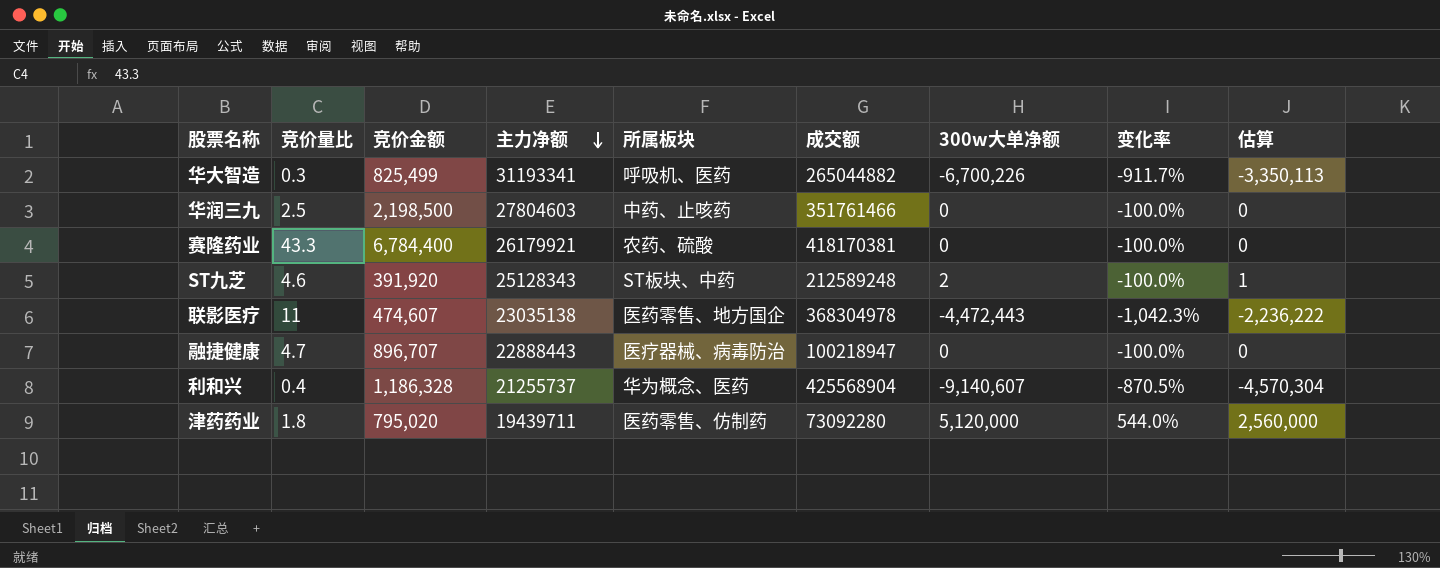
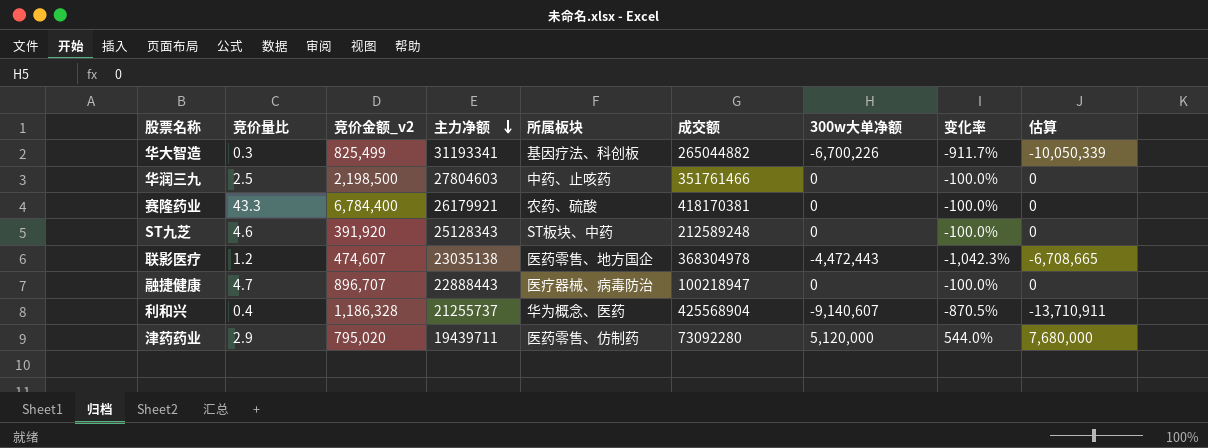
column name: 竞价金额 -> 竞价金额_v2
column 估算 | formula: [300w大单净额] * 0.5 -> [300w大单净额] * 1.5
华大智造 | 所属板块: 呼吸机、医药 -> 基因疗法、科创板
ST九芝 | 300w大单净额: 2 -> 0
联影医疗 | 竞价量比: 11 -> 1.2
津药药业 | 竞价量比: 1.8 -> 2.9

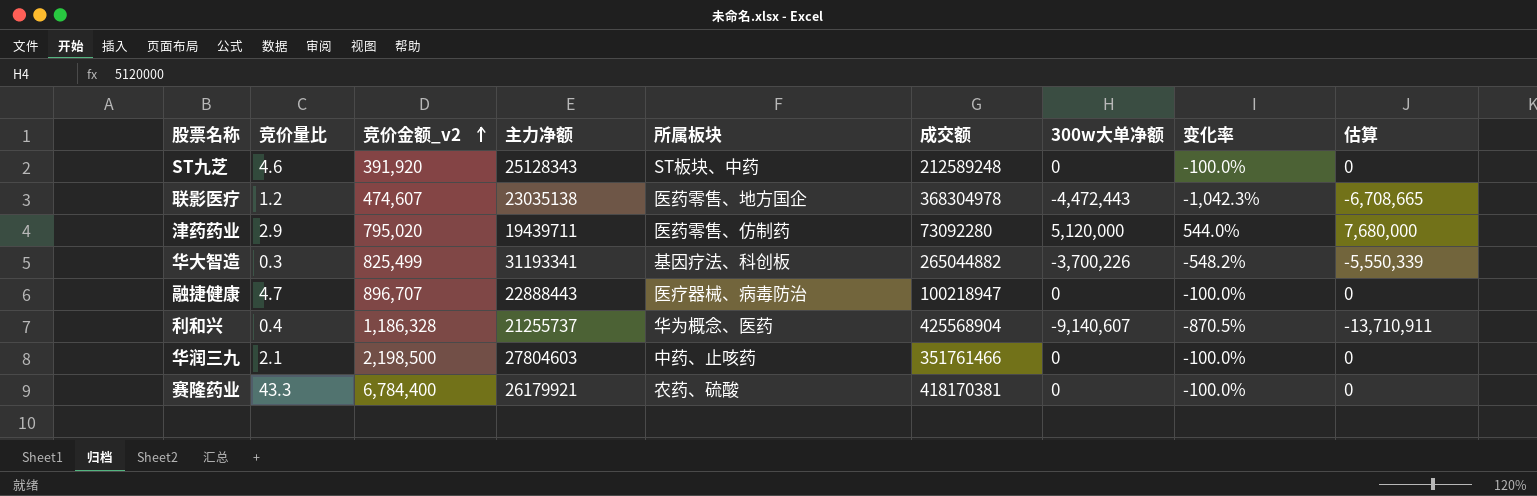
row order: 主力净额 descending -> 竞价金额_v2 ascending
华大智造 | 300w大单净额: -6,700,226 -> -3,700,226
华大智造 | 变化率: -911.7% -> -548.2%
华大智造 | 估算: -10,050,339 -> -5,550,339
华润三九 | 竞价量比: 2.5 -> 2.1

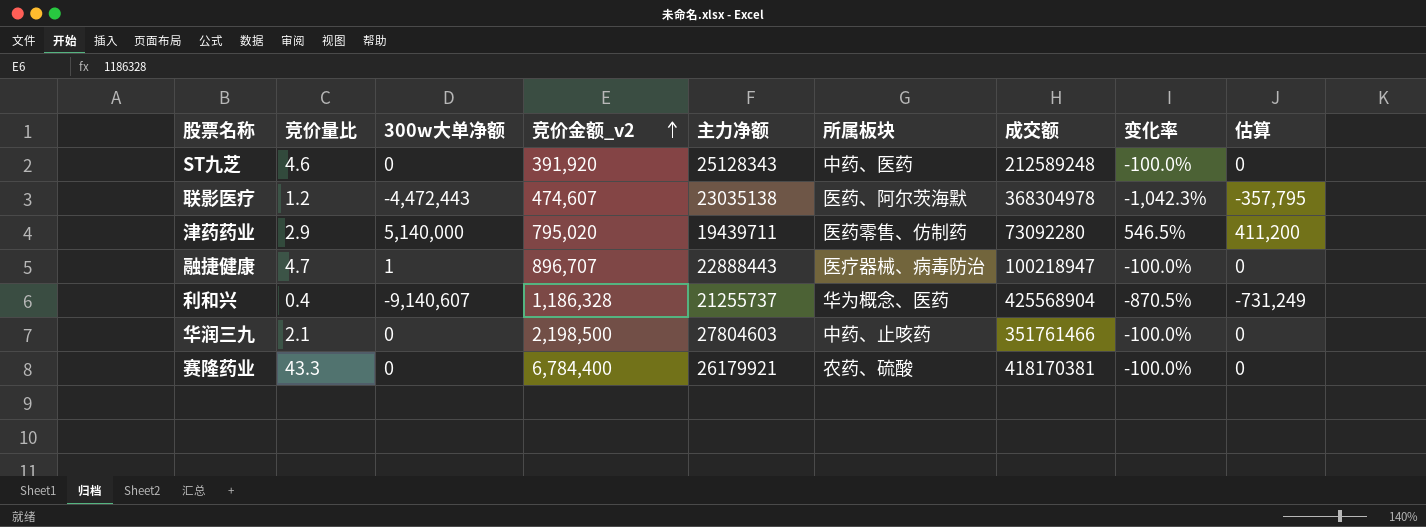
column 300w大单净额 | position: 7 -> 3
column 估算 | formula: [300w大单净额] * 1.5 -> [300w大单净额] * 0.08
row 华大智造: 0.3 | 825,499 | 31193341 | 基因疗法、科创板 | 265044882 | -3,700,226 | -548.2% | -5,550,339 -> none
ST九芝 | 所属板块: ST板块、中药 -> 中药、医药
联影医疗 | 所属板块: 医药零售、地方国企 -> 医药、阿尔茨海默
津药药业 | 300w大单净额: 5,120,000 -> 5,140,000
津药药业 | 变化率: 544.0% -> 546.5%
融捷健康 | 300w大单净额: 0 -> 1

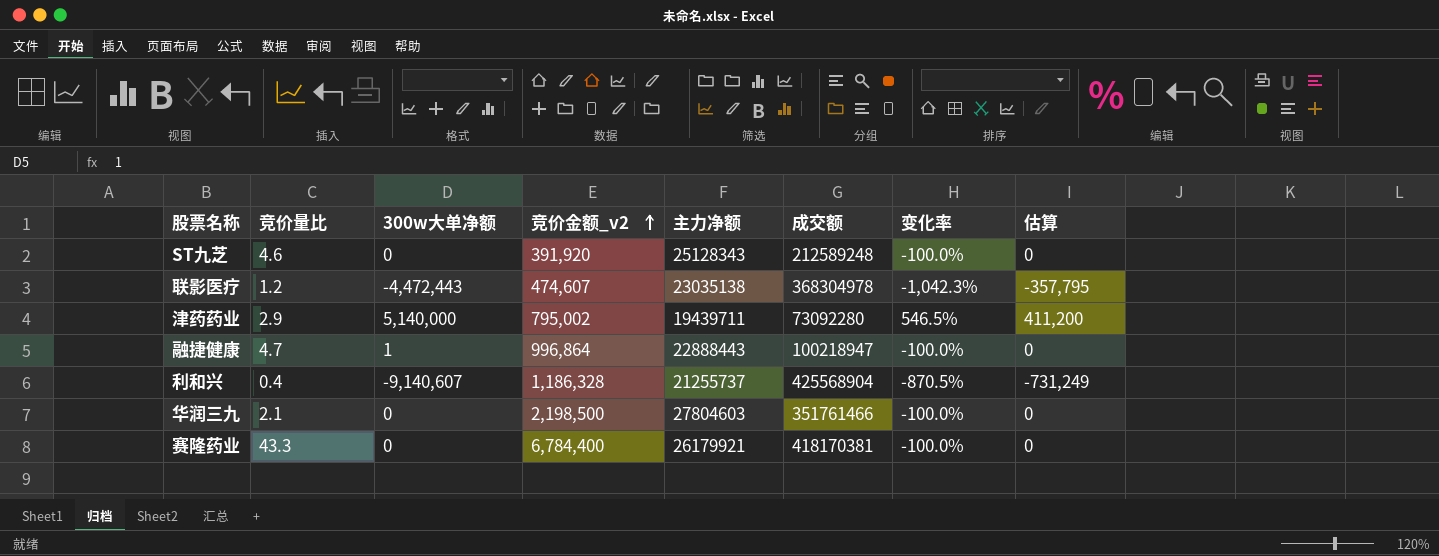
column 所属板块 | position: 6 -> none
津药药业 | 竞价金额_v2: 795,020 -> 795,002
融捷健康 | 竞价金额_v2: 896,707 -> 996,864

